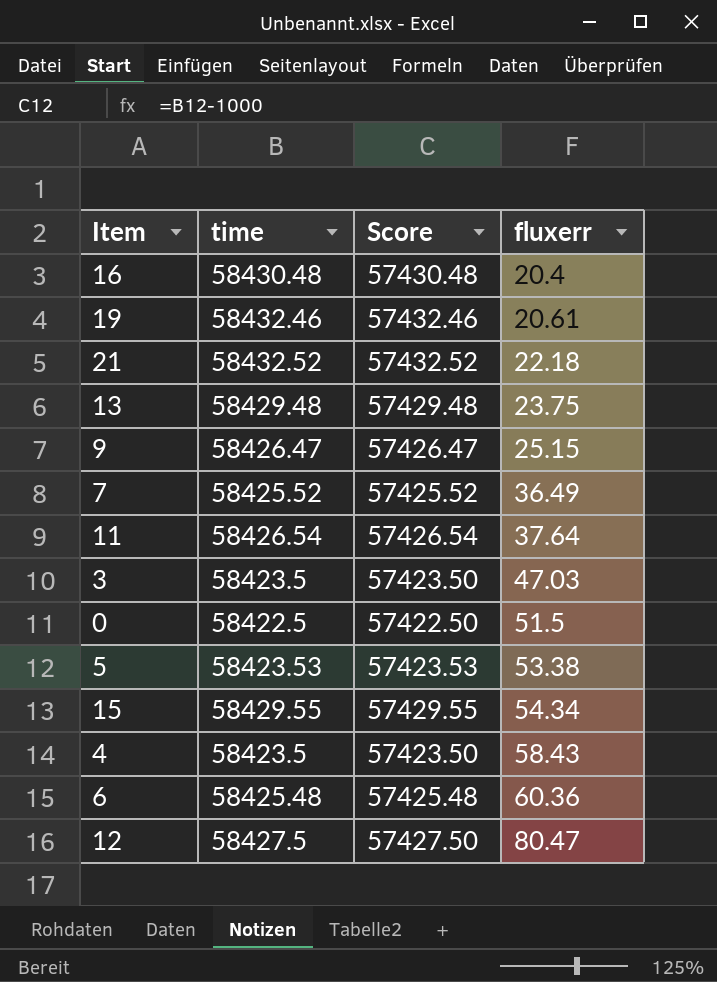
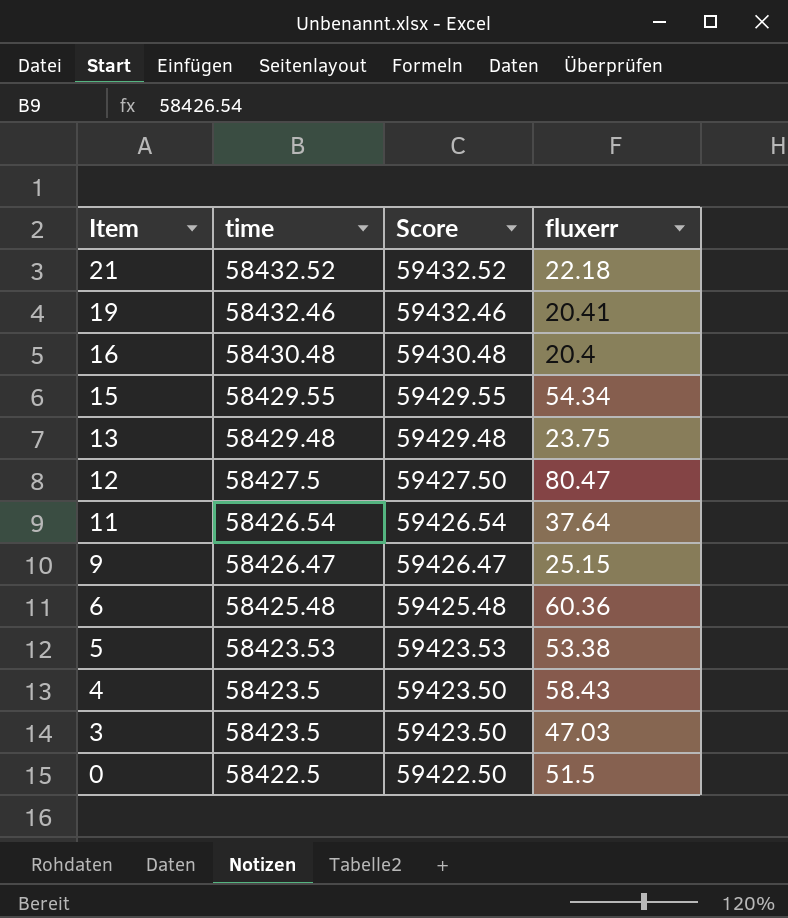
row order: fluxerr ascending -> Item descending
column Score | formula: [time] - 1000 -> [time] + 1000
row 7: 58425.52 | 57425.52 | 36.49 -> none
19 | fluxerr: 20.61 -> 20.41

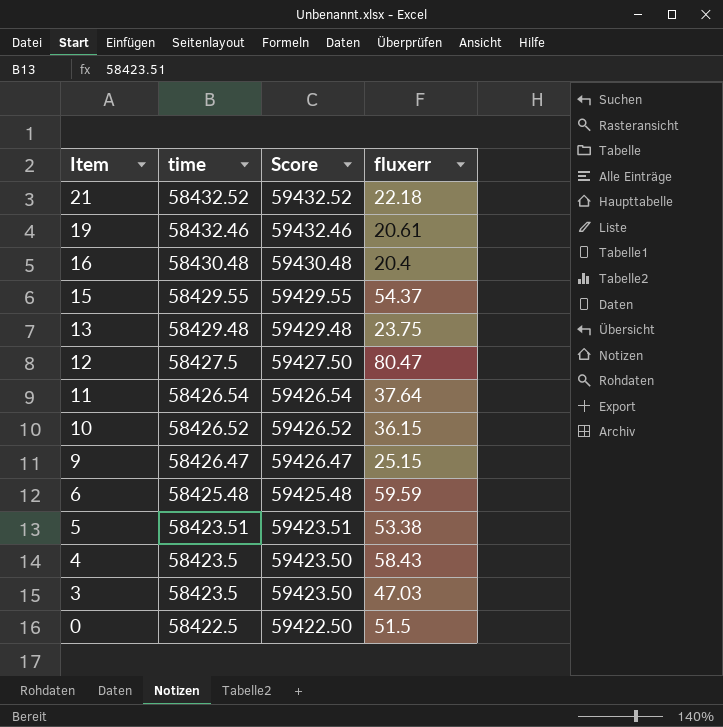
19 | fluxerr: 20.41 -> 20.61
15 | fluxerr: 54.34 -> 54.37
row 10: none -> 58426.52 | 59426.52 | 36.15
6 | fluxerr: 60.36 -> 59.59
5 | time: 58423.53 -> 58423.51
5 | Score: 59423.53 -> 59423.51

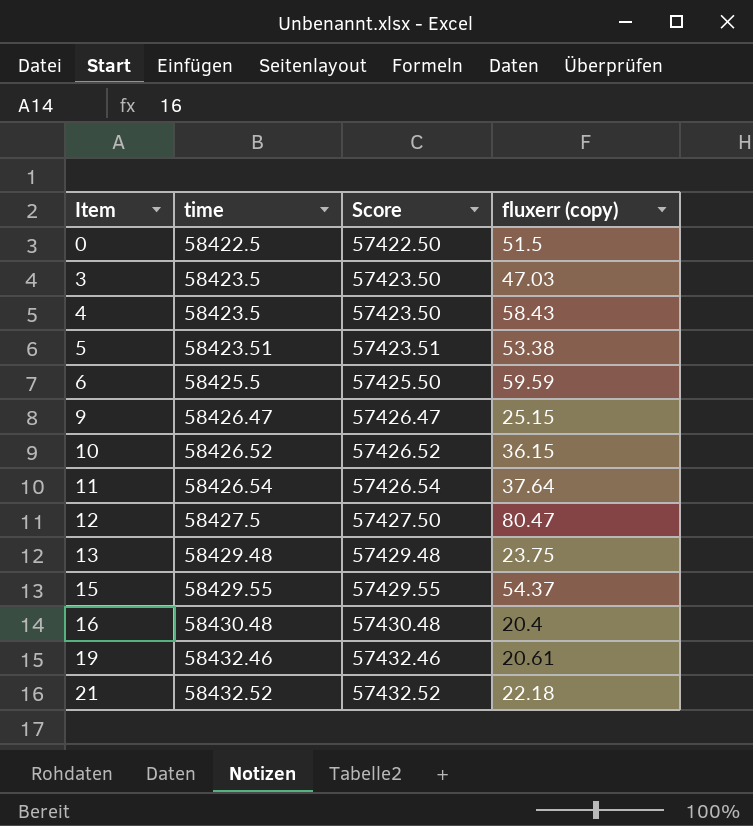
row order: Item descending -> Item ascending
column Score | formula: [time] + 1000 -> [time] - 1000
column name: fluxerr -> fluxerr (copy)
6 | time: 58425.48 -> 58425.5

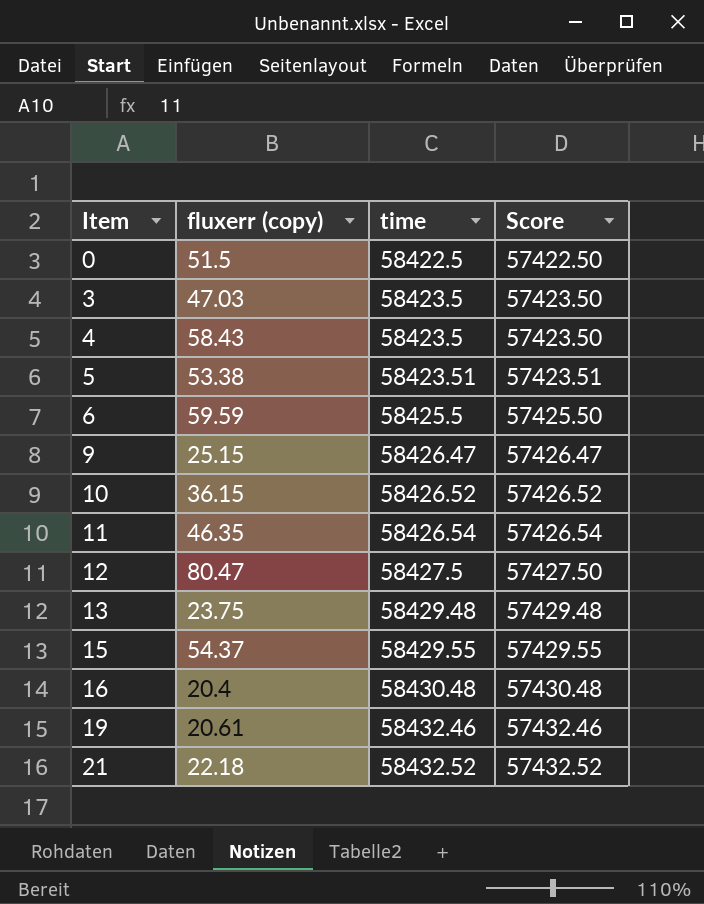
column fluxerr (copy) | position: 4 -> 2
11 | fluxerr (copy): 37.64 -> 46.35

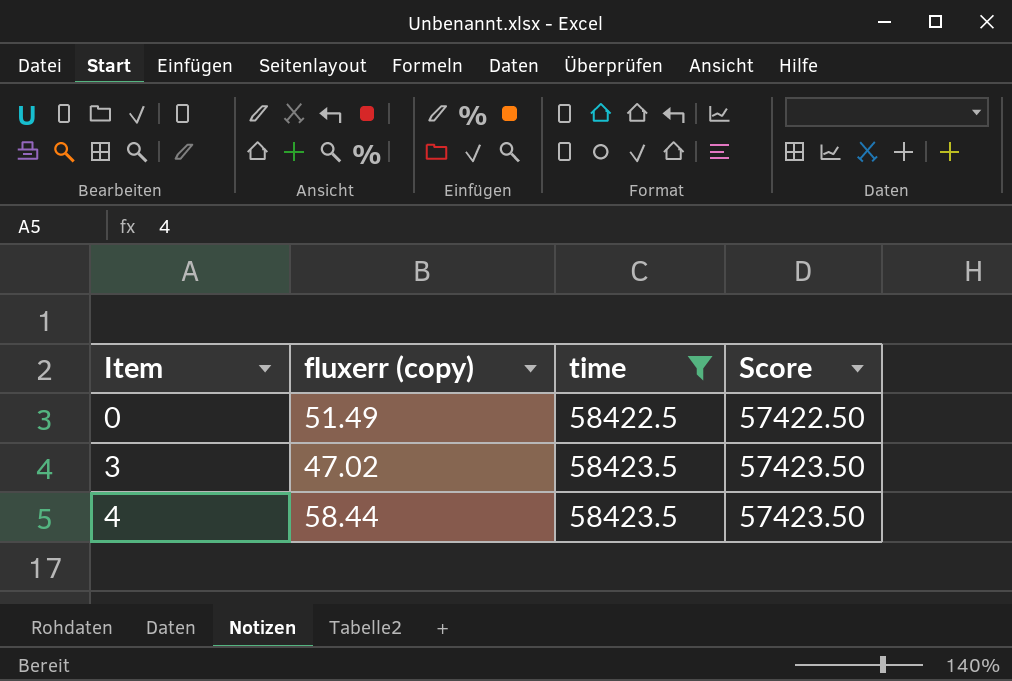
filter: none -> time <= 58423.5
0 | fluxerr (copy): 51.5 -> 51.49
3 | fluxerr (copy): 47.03 -> 47.02
4 | fluxerr (copy): 58.43 -> 58.44

